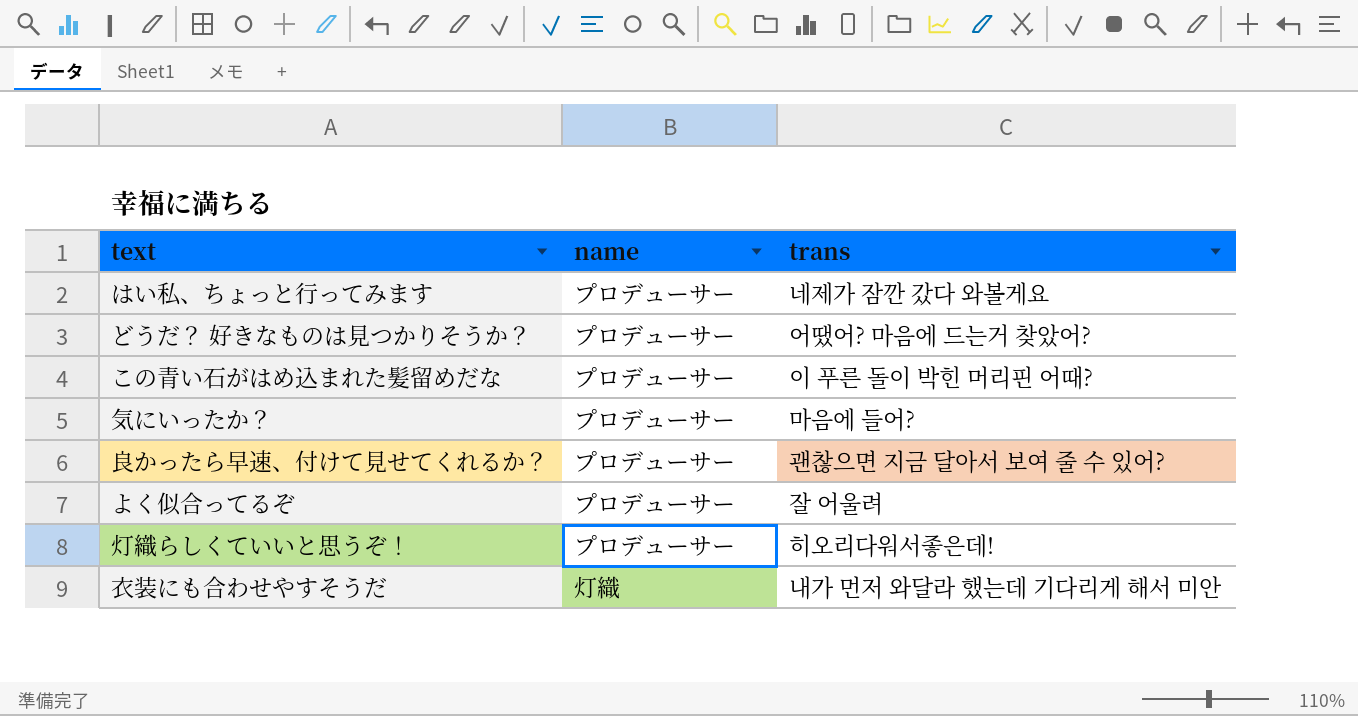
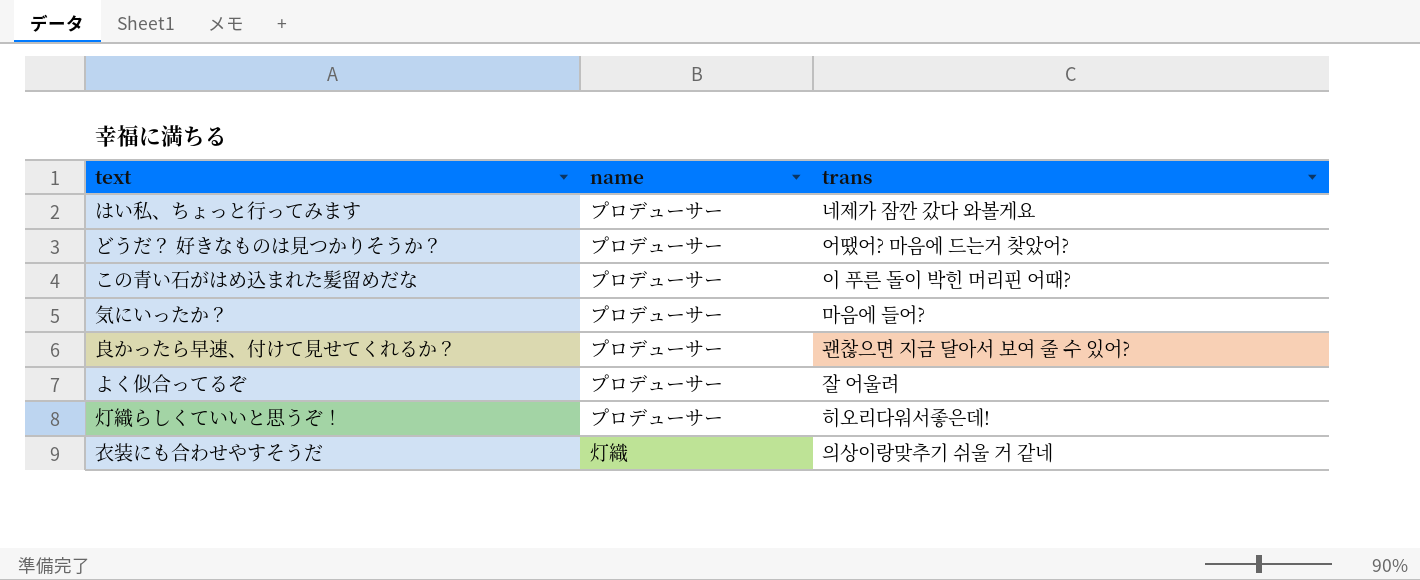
衣装にも合わせやすそうだ | trans: 내가 먼저 와달라 했는데 기다리게 해서 미안 -> 의상이랑맞추기 쉬울 거 같네

